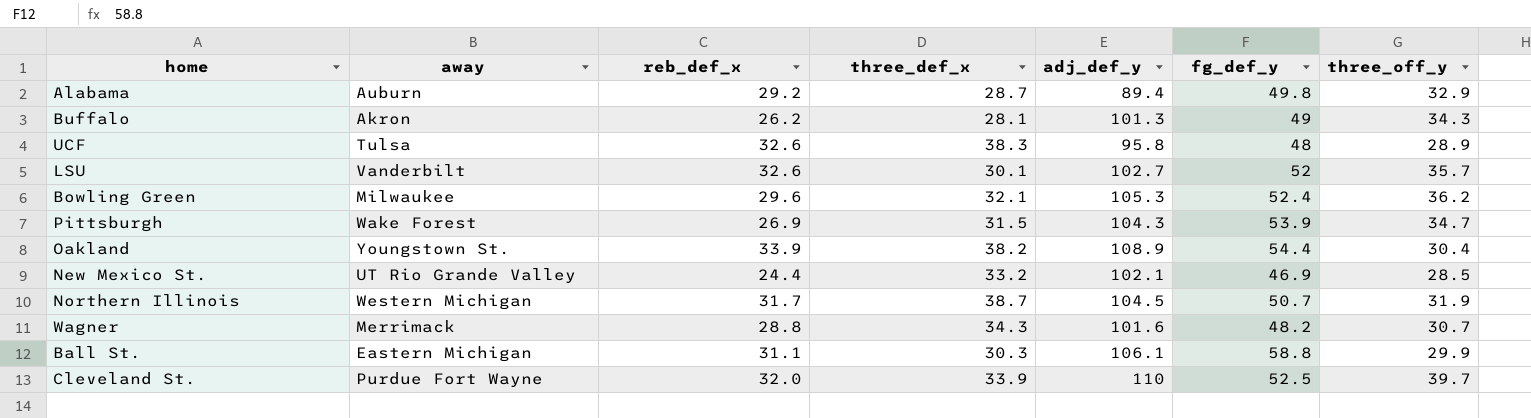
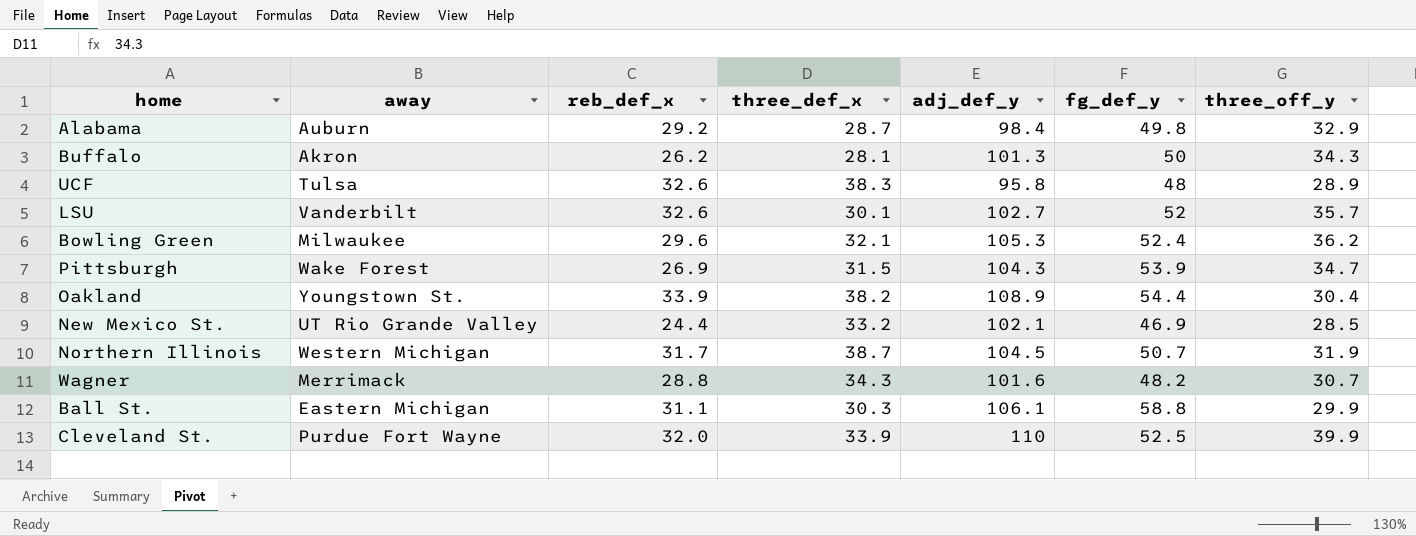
Alabama | adj_def_y: 89.4 -> 98.4
Buffalo | fg_def_y: 49 -> 50
Cleveland St. | three_off_y: 39.7 -> 39.9

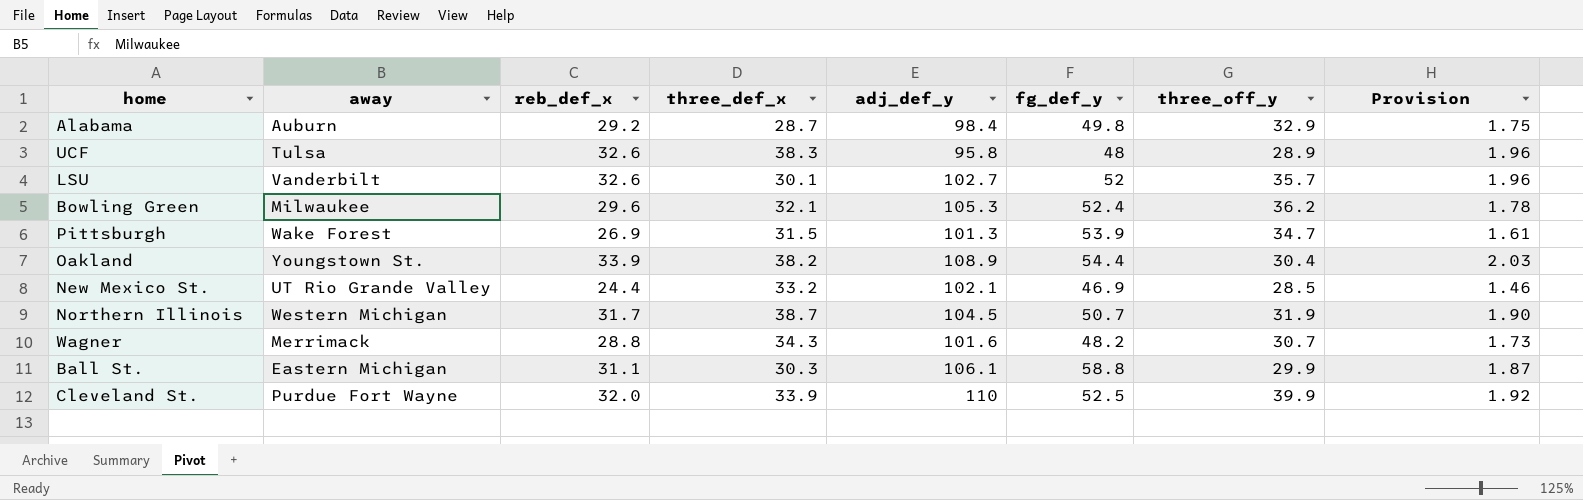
column Provision | formula: none -> [reb_def_x] * 0.06
row Buffalo: Akron | 26.2 | 28.1 | 101.3 | 50 | 34.3 -> none
Pittsburgh | adj_def_y: 104.3 -> 101.3

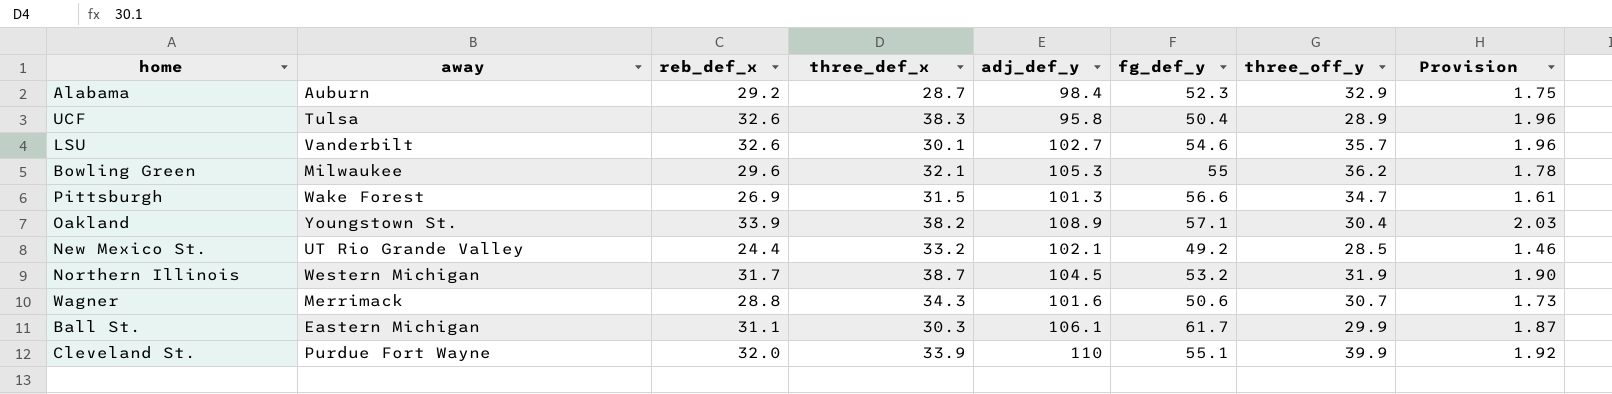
Alabama | fg_def_y: 49.8 -> 52.3
UCF | fg_def_y: 48 -> 50.4
LSU | fg_def_y: 52 -> 54.6
Bowling Green | fg_def_y: 52.4 -> 55
Pittsburgh | fg_def_y: 53.9 -> 56.6
Oakland | fg_def_y: 54.4 -> 57.1
New Mexico St. | fg_def_y: 46.9 -> 49.2
Northern Illinois | fg_def_y: 50.7 -> 53.2
Wagner | fg_def_y: 48.2 -> 50.6
Ball St. | fg_def_y: 58.8 -> 61.7
Cleveland St. | fg_def_y: 52.5 -> 55.1

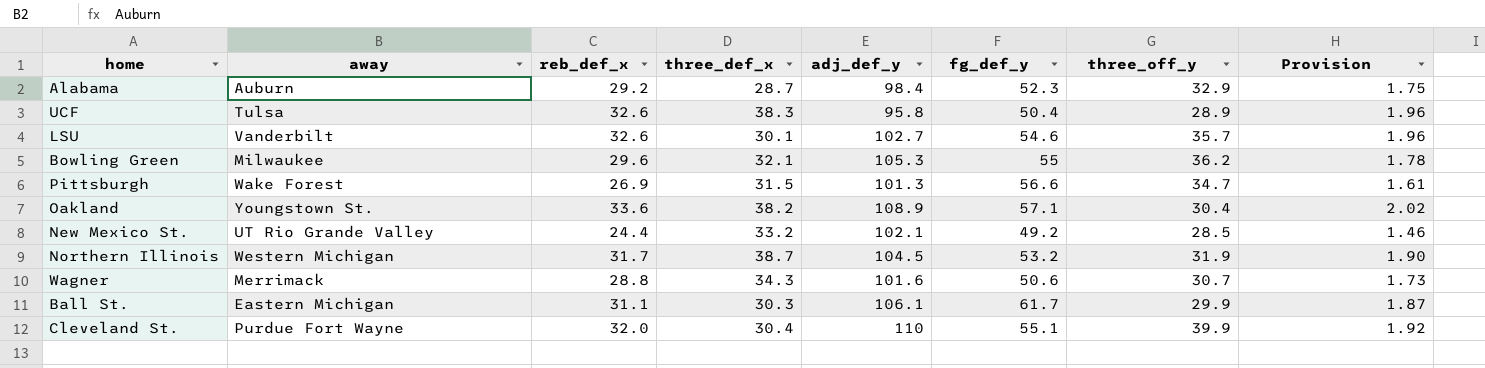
Oakland | reb_def_x: 33.9 -> 33.6
Oakland | Provision: 2.03 -> 2.02
Cleveland St. | three_def_x: 33.9 -> 30.4

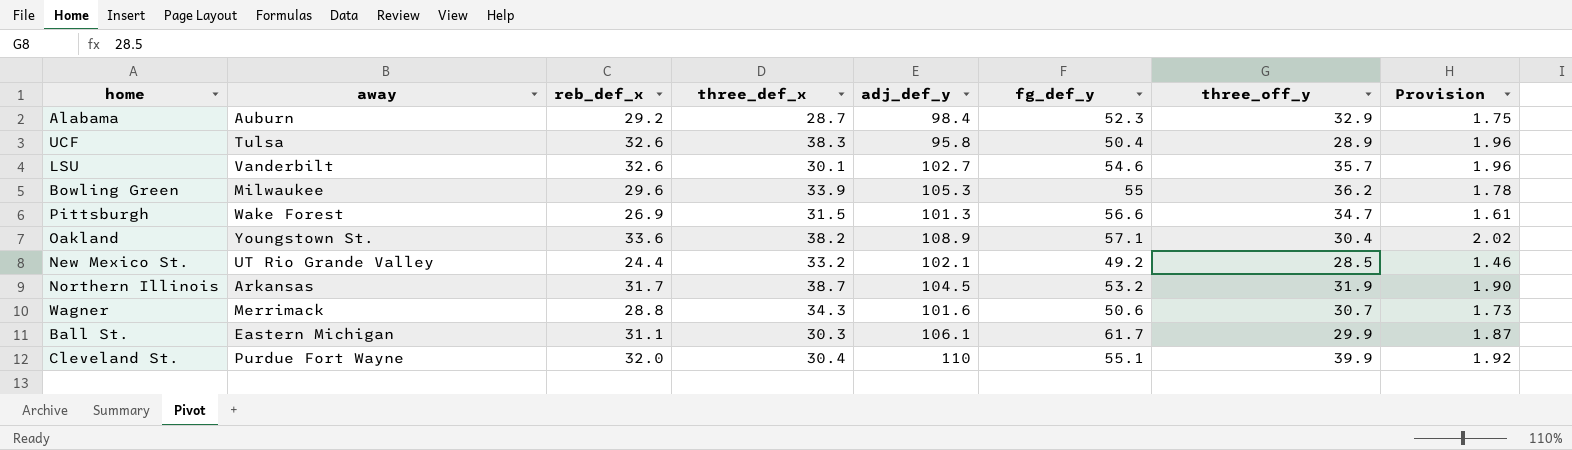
Bowling Green | three_def_x: 32.1 -> 33.9
Northern Illinois | away: Western Michigan -> Arkansas

